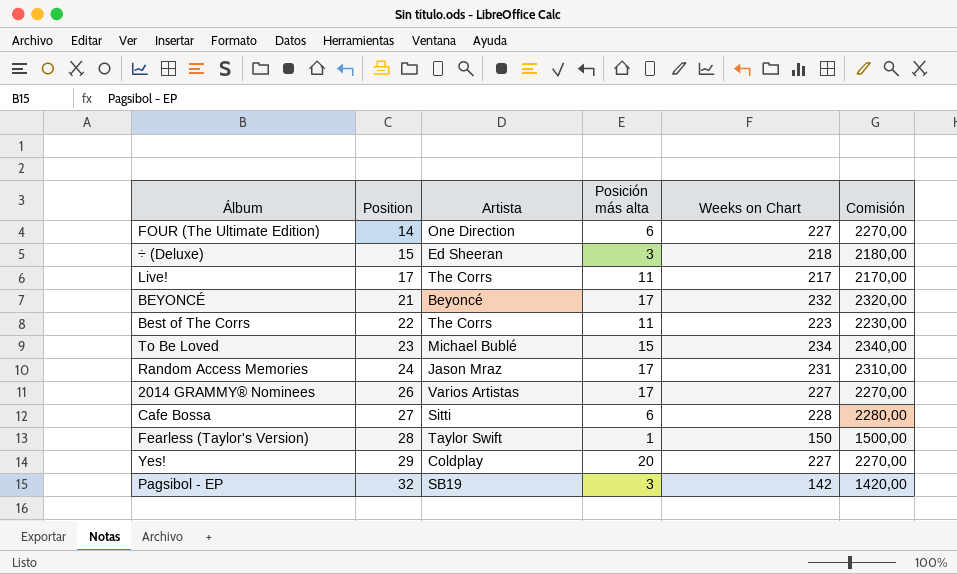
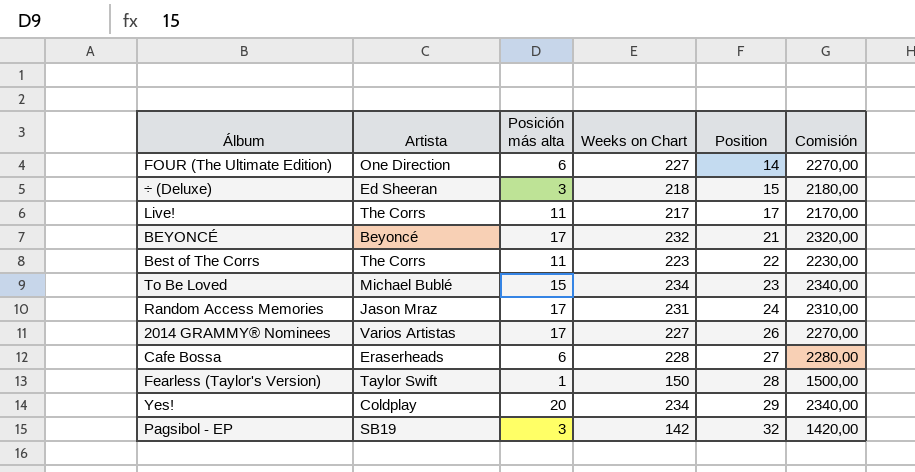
column Position | position: 2 -> 5
Cafe Bossa | Artista: Sitti -> Eraserheads
Yes! | Weeks on Chart: 227 -> 234
Yes! | Comisión: 2270,00 -> 2340,00

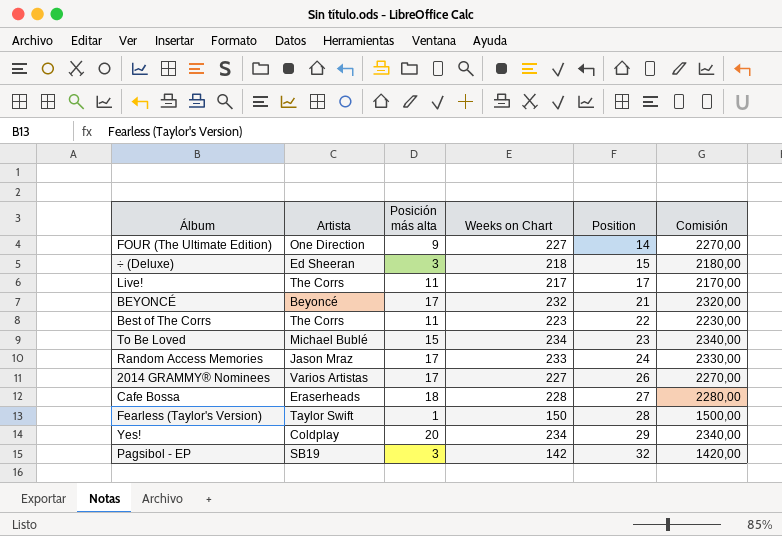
FOUR (The Ultimate Edition) | Posición más alta: 6 -> 9
Random Access Memories | Weeks on Chart: 231 -> 233
Random Access Memories | Comisión: 2310,00 -> 2330,00
Cafe Bossa | Posición más alta: 6 -> 18

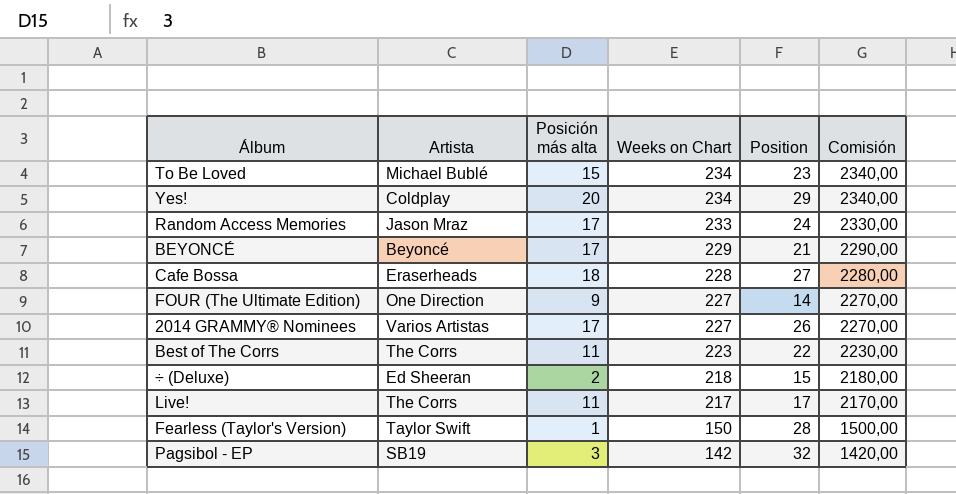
row order: Position ascending -> Weeks on Chart descending
BEYONCÉ | Weeks on Chart: 232 -> 229
BEYONCÉ | Comisión: 2320,00 -> 2290,00
÷ (Deluxe) | Posición más alta: 3 -> 2

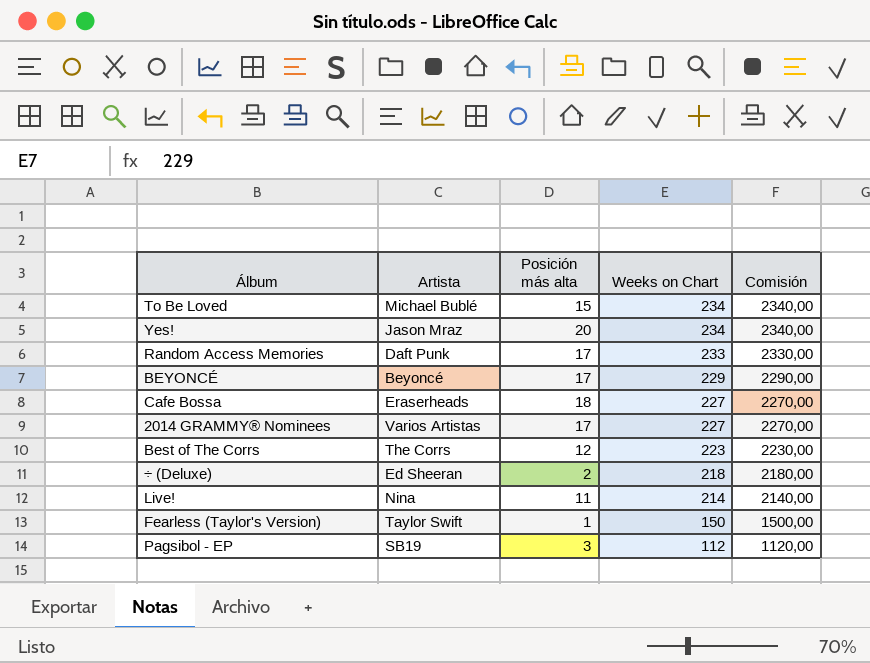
column Position | position: 5 -> none
row FOUR (The Ultimate Edition): One Direction | 9 | 227 | 14 | 2270,00 -> none
Yes! | Artista: Coldplay -> Jason Mraz
Random Access Memories | Artista: Jason Mraz -> Daft Punk
Cafe Bossa | Weeks on Chart: 228 -> 227
Cafe Bossa | Comisión: 2280,00 -> 2270,00
Best of The Corrs | Posición más alta: 11 -> 12
Live! | Artista: The Corrs -> Nina
Live! | Weeks on Chart: 217 -> 214
Live! | Comisión: 2170,00 -> 2140,00
Pagsibol - EP | Weeks on Chart: 142 -> 112
Pagsibol - EP | Comisión: 1420,00 -> 1120,00

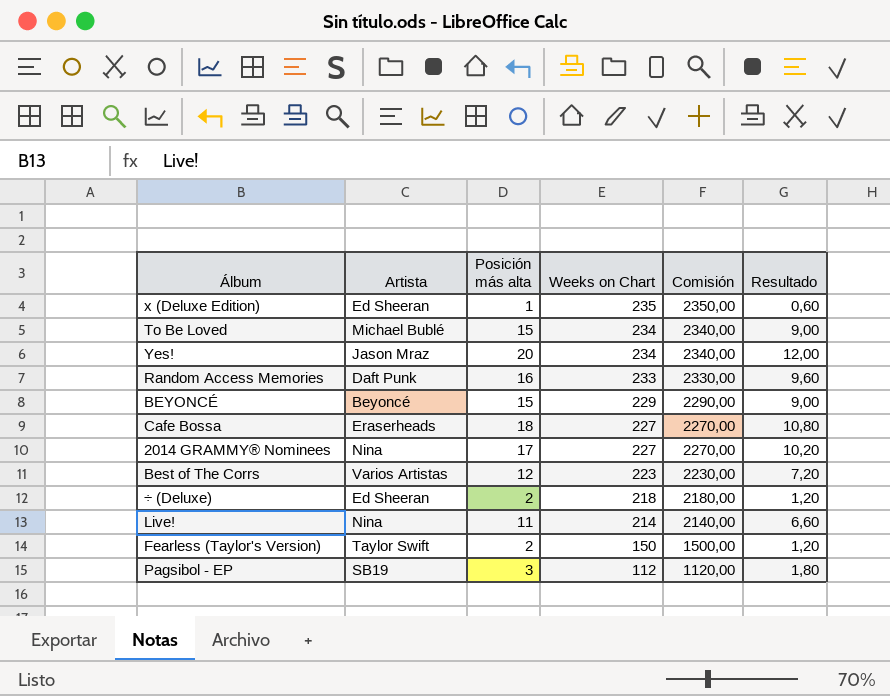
column Resultado | formula: none -> [Posición más alta] * 0,6
row x (Deluxe Edition): none -> Ed Sheeran | 1 | 235 | 2350,00 | 0,60
Random Access Memories | Posición más alta: 17 -> 16
BEYONCÉ | Posición más alta: 17 -> 15
2014 GRAMMY® Nominees | Artista: Varios Artistas -> Nina
Best of The Corrs | Artista: The Corrs -> Varios Artistas
Fearless (Taylor's Version) | Posición más alta: 1 -> 2

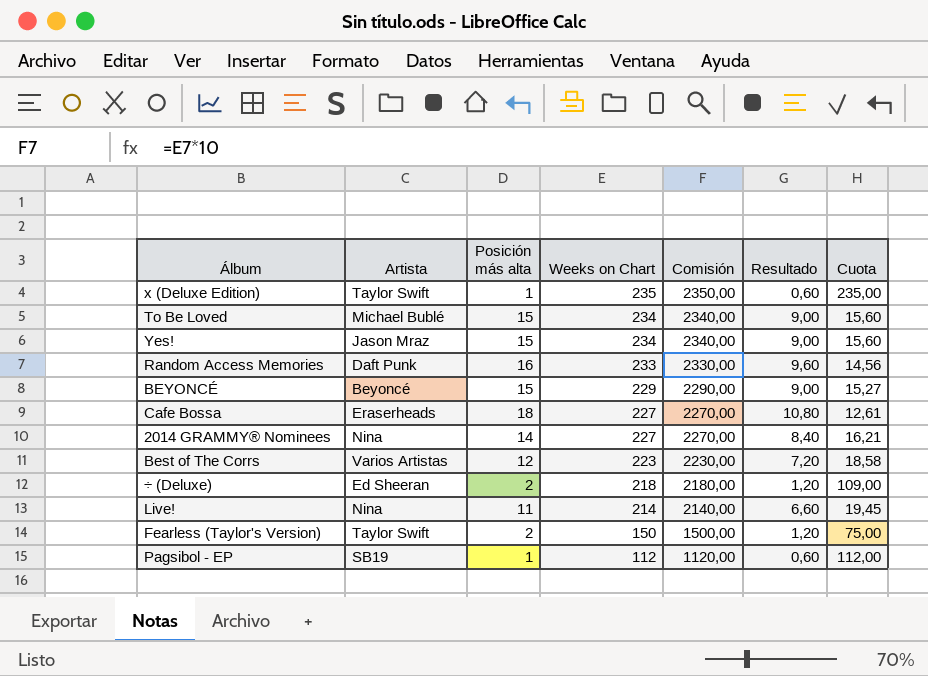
column Cuota | formula: none -> [Weeks on Chart] / [Posición más alta]
x (Deluxe Edition) | Artista: Ed Sheeran -> Taylor Swift
Yes! | Posición más alta: 20 -> 15
Yes! | Resultado: 12,00 -> 9,00
2014 GRAMMY® Nominees | Posición más alta: 17 -> 14
2014 GRAMMY® Nominees | Resultado: 10,20 -> 8,40
Pagsibol - EP | Posición más alta: 3 -> 1
Pagsibol - EP | Resultado: 1,80 -> 0,60

